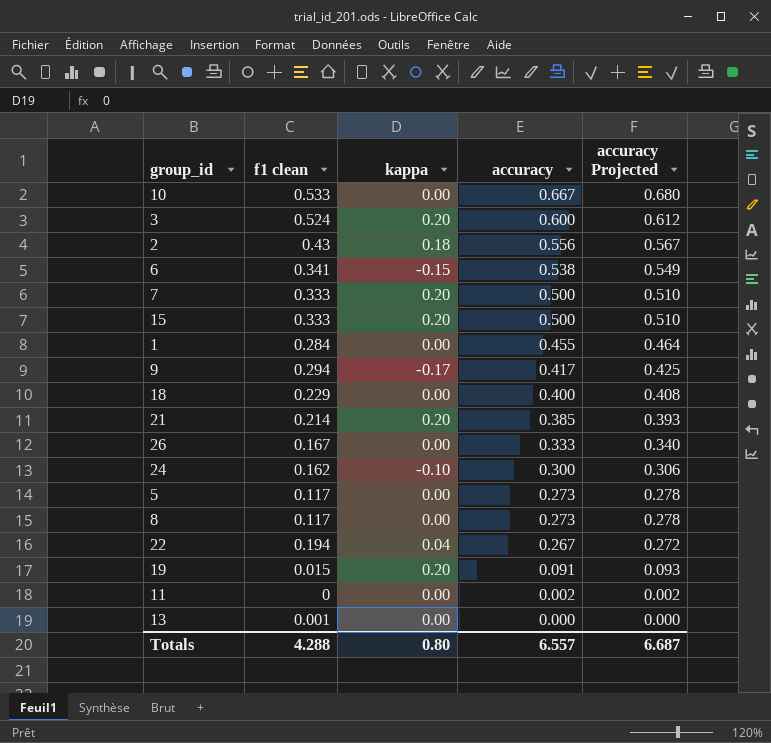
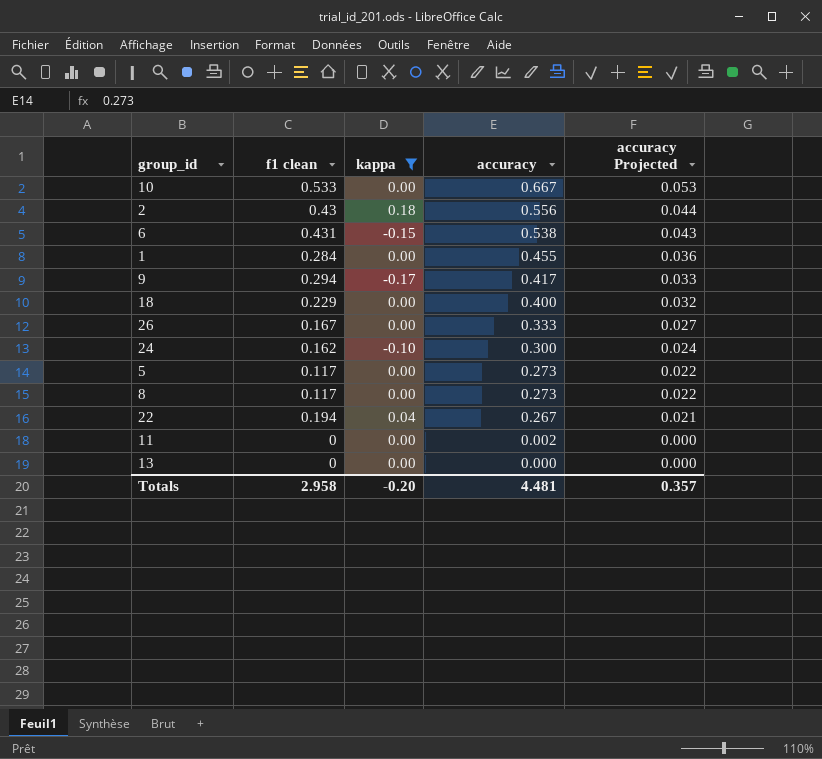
filter: none -> kappa != 0.20
column accuracy Projected | formula: [accuracy] * 1.02 -> [accuracy] * 0.08
6 | f1 clean: 0.341 -> 0.431
13 | f1 clean: 0.001 -> 0
Totals | f1 clean: 4.288 -> 2.958
Totals | kappa: 0.80 -> -0.20
Totals | accuracy: 6.557 -> 4.481
Totals | accuracy Projected: 6.687 -> 0.357

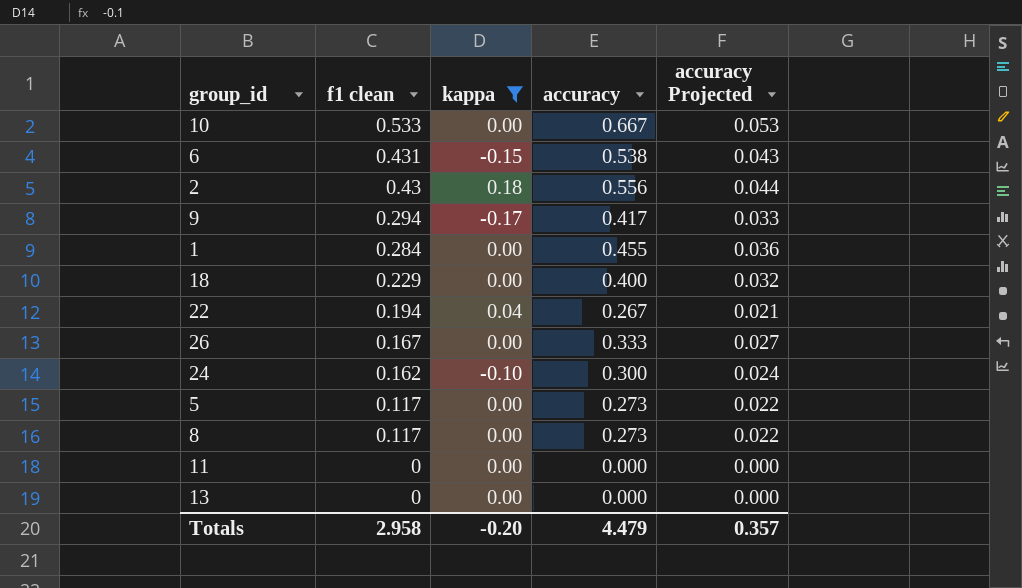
row order: accuracy descending -> f1 clean descending
11 | accuracy: 0.002 -> 0.000
Totals | accuracy: 4.481 -> 4.479

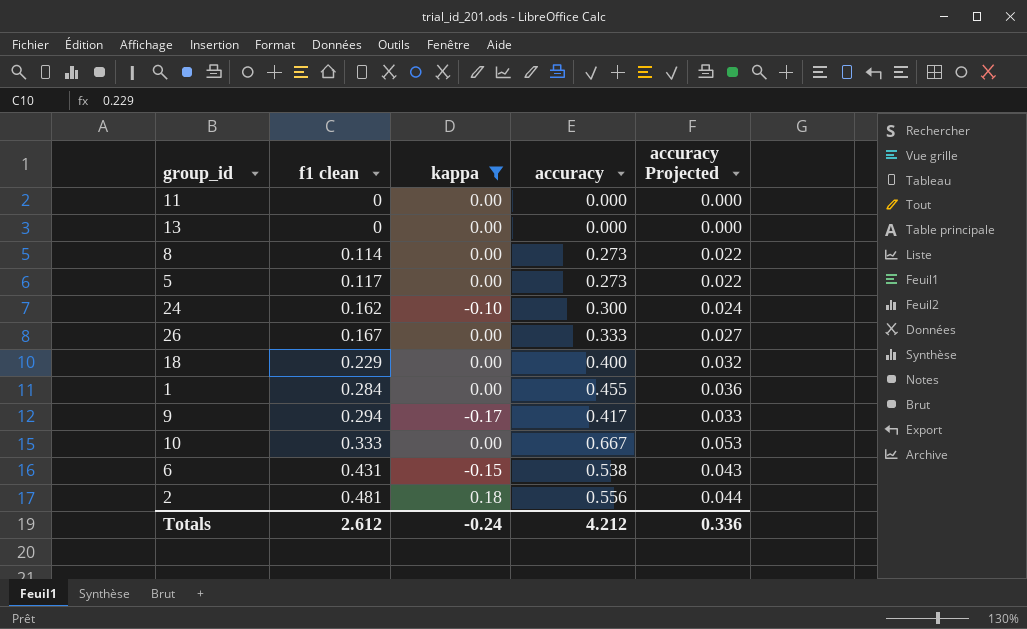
row order: f1 clean descending -> f1 clean ascending
row 22: 0.194 | 0.04 | 0.267 | 0.021 -> none
8 | f1 clean: 0.117 -> 0.114
10 | f1 clean: 0.533 -> 0.333
2 | f1 clean: 0.43 -> 0.481
Totals | f1 clean: 2.958 -> 2.612
Totals | kappa: -0.20 -> -0.24
Totals | accuracy: 4.479 -> 4.212
Totals | accuracy Projected: 0.357 -> 0.336

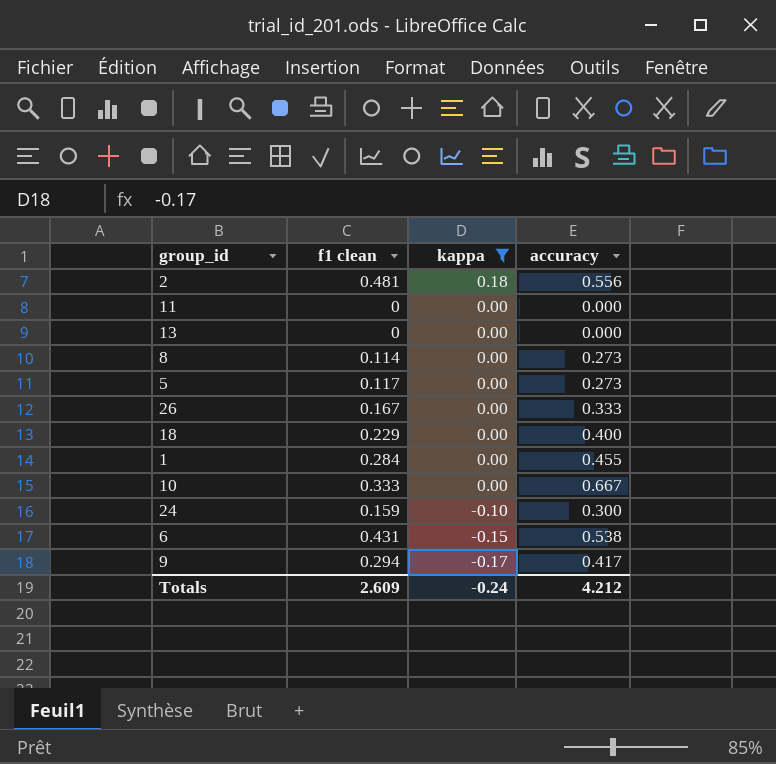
row order: f1 clean ascending -> kappa descending
column accuracy Projected | formula: [accuracy] * 0.08 -> none
24 | f1 clean: 0.162 -> 0.159
Totals | f1 clean: 2.612 -> 2.609

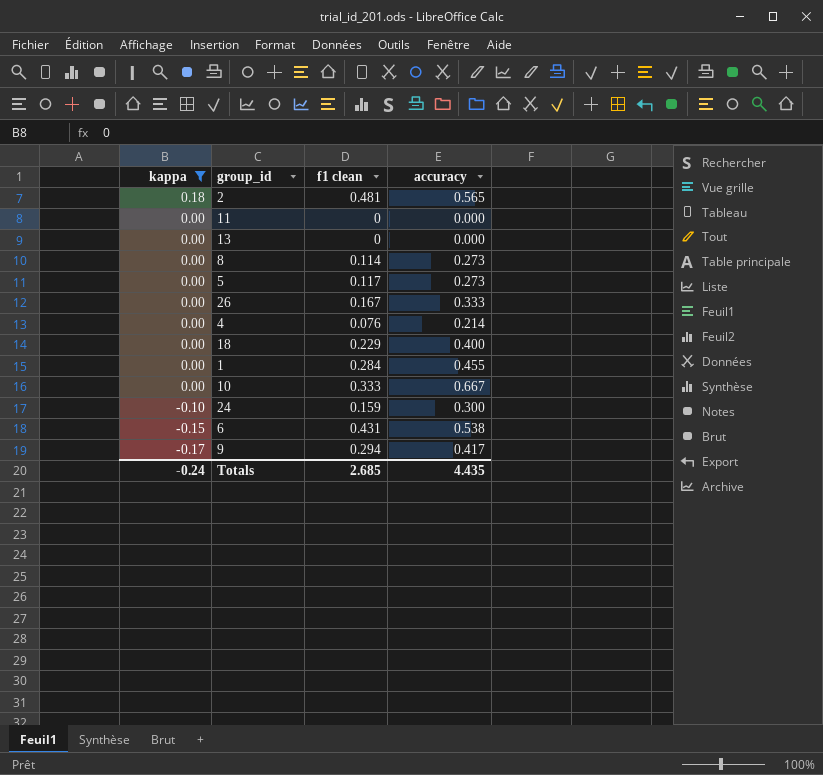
column kappa | position: 3 -> 1
2 | accuracy: 0.556 -> 0.565
row 4: none -> 0.00 | 0.076 | 0.214
Totals | f1 clean: 2.609 -> 2.685
Totals | accuracy: 4.212 -> 4.435

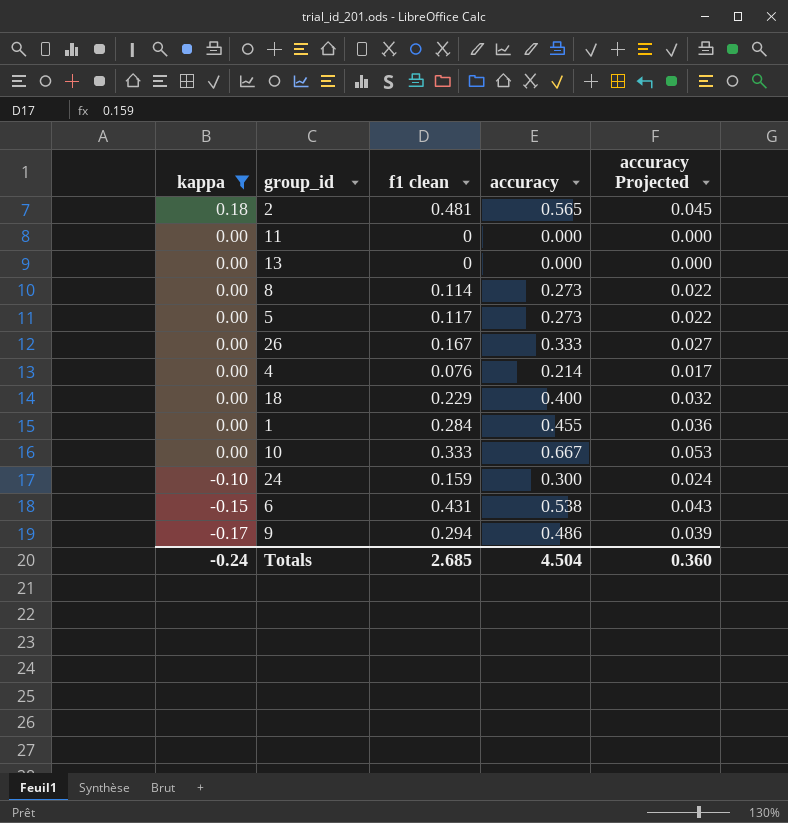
column accuracy Projected | formula: none -> [accuracy] * 0.08
9 | accuracy: 0.417 -> 0.486
Totals | accuracy: 4.435 -> 4.504

